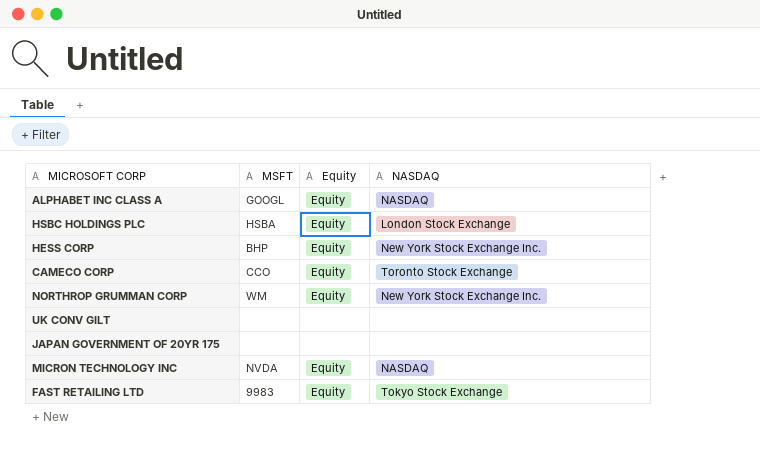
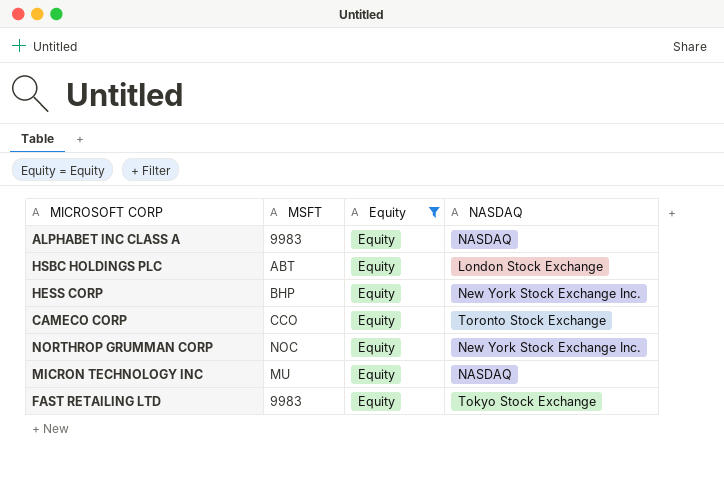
filter: none -> Equity = Equity
ALPHABET INC CLASS A | MSFT: GOOGL -> 9983
HSBC HOLDINGS PLC | MSFT: HSBA -> ABT
NORTHROP GRUMMAN CORP | MSFT: WM -> NOC
MICRON TECHNOLOGY INC | MSFT: NVDA -> MU

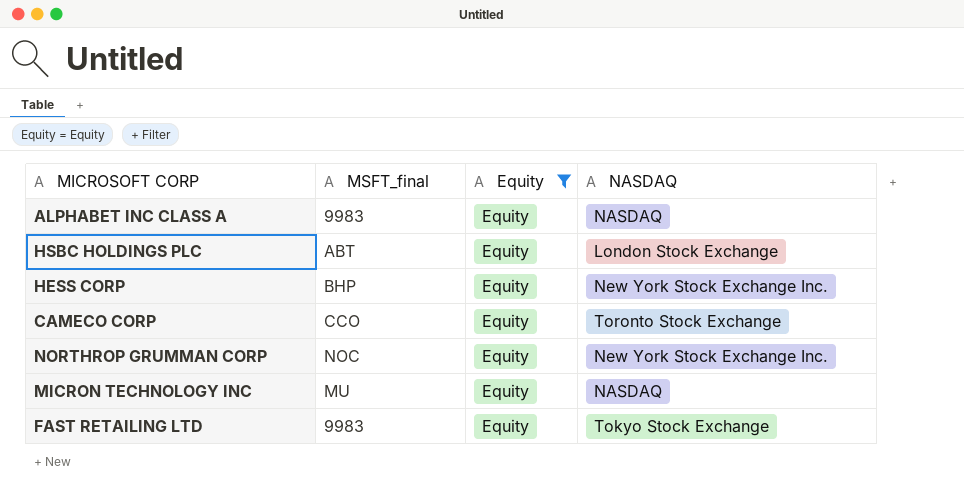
column name: MSFT -> MSFT_final

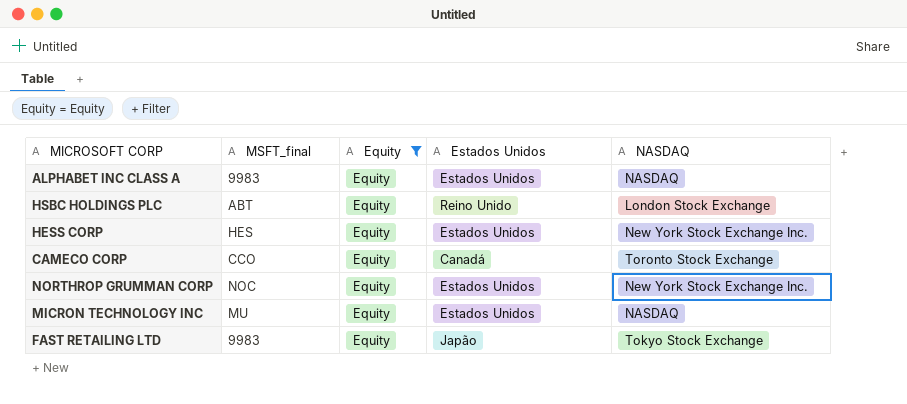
column Estados Unidos | position: none -> 4
HESS CORP | MSFT_final: BHP -> HES

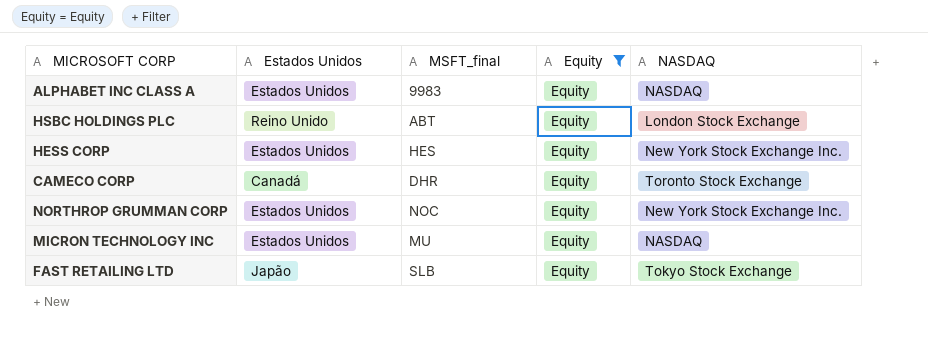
column Estados Unidos | position: 4 -> 2
CAMECO CORP | MSFT_final: CCO -> DHR
FAST RETAILING LTD | MSFT_final: 9983 -> SLB

